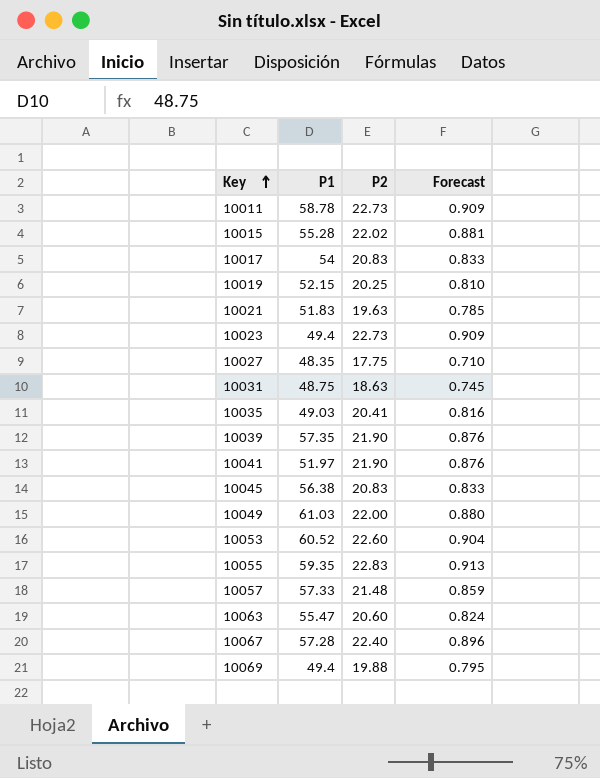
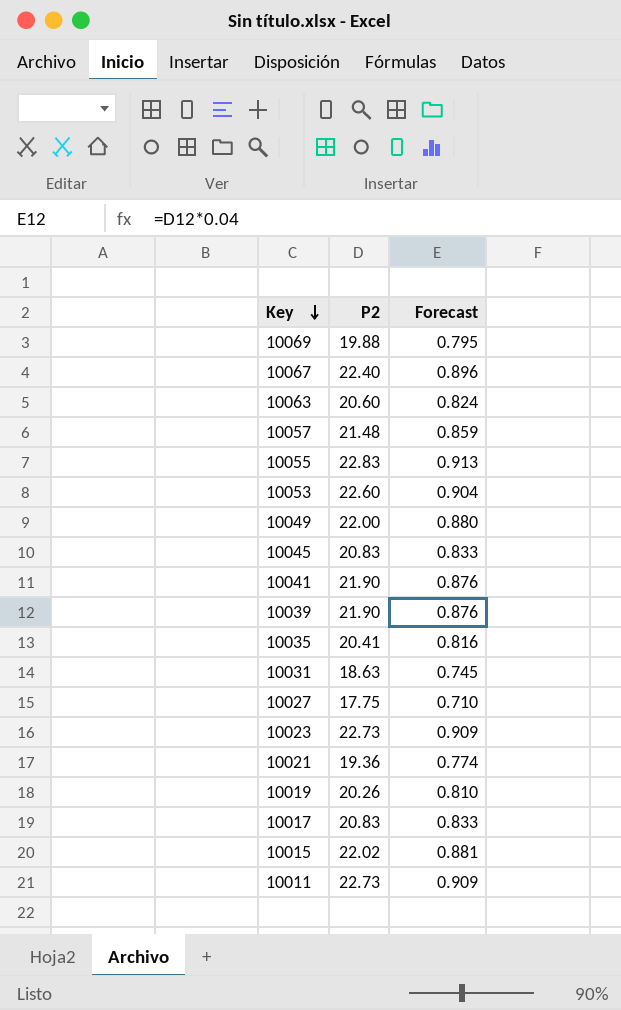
row order: Key ascending -> Key descending
column P1 | position: 2 -> none
10021 | P2: 19.63 -> 19.36
10021 | Forecast: 0.785 -> 0.774
10019 | P2: 20.25 -> 20.26

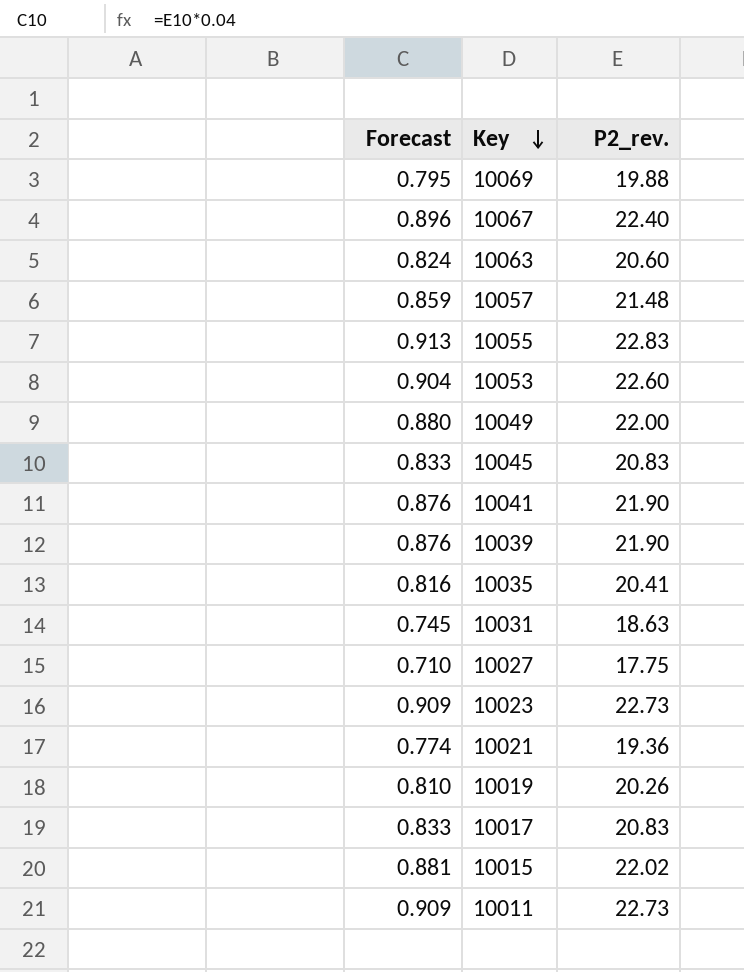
column Forecast | position: 3 -> 1
column name: P2 -> P2_rev.

